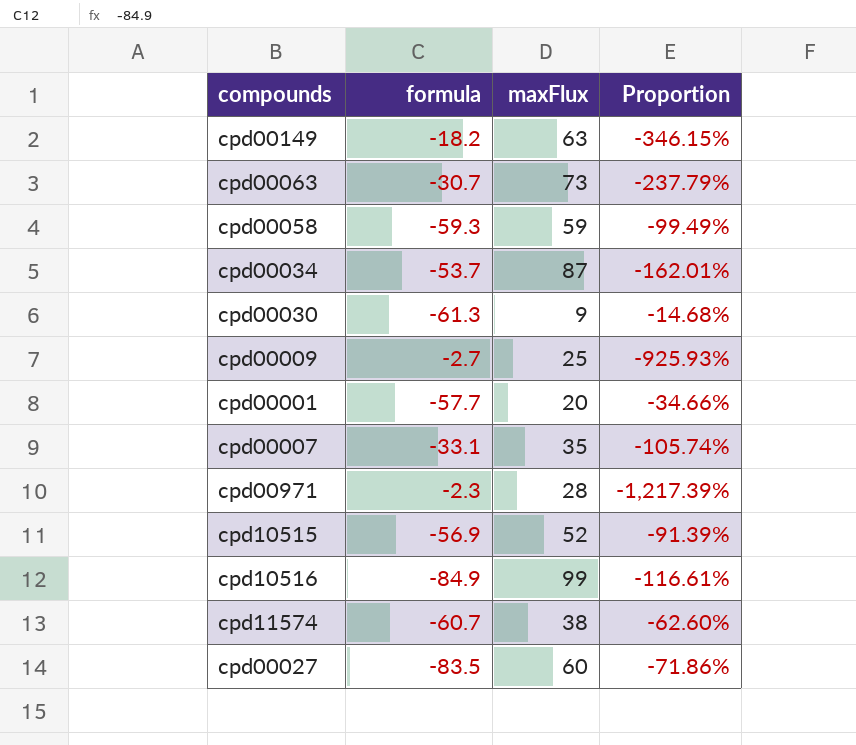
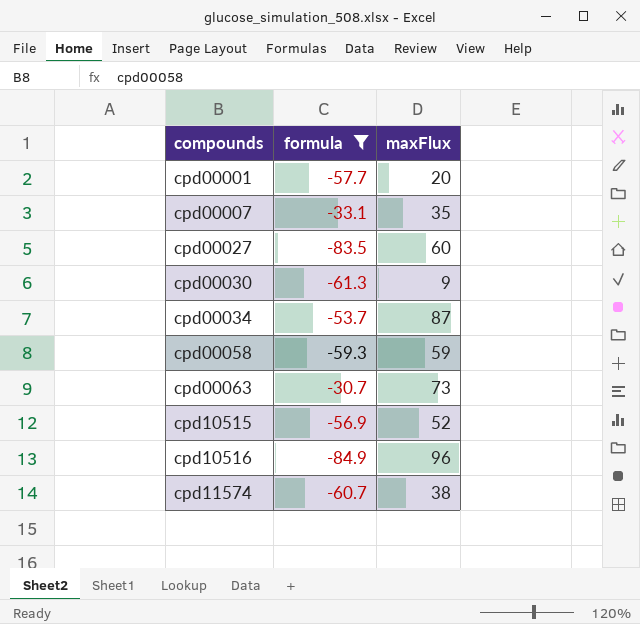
filter: none -> formula <= -30.7
row order: none -> compounds ascending
column Proportion | formula: [maxFlux] / [formula] -> none
cpd10516 | maxFlux: 99 -> 96

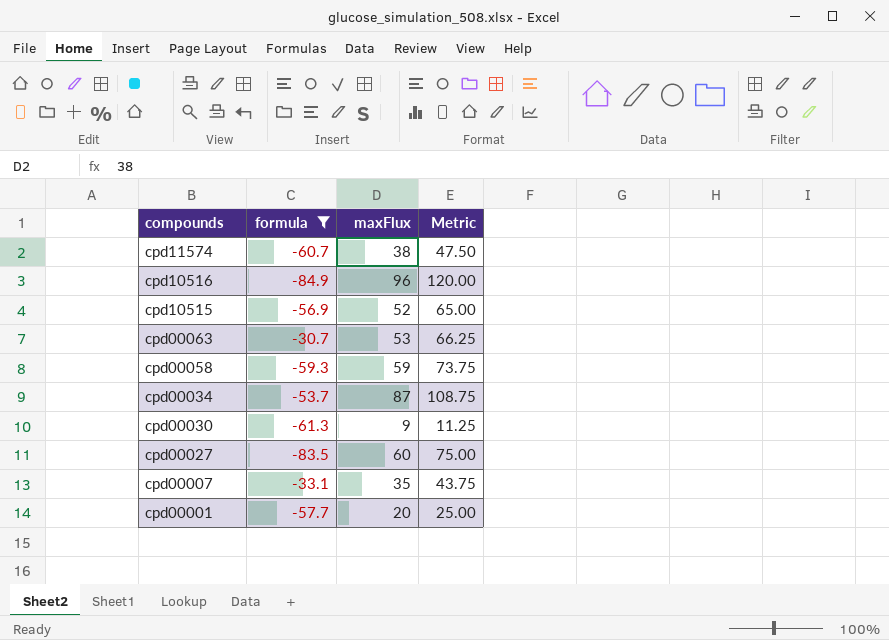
row order: compounds ascending -> compounds descending
column Metric | formula: none -> [maxFlux] * 1.25
cpd00063 | maxFlux: 73 -> 53

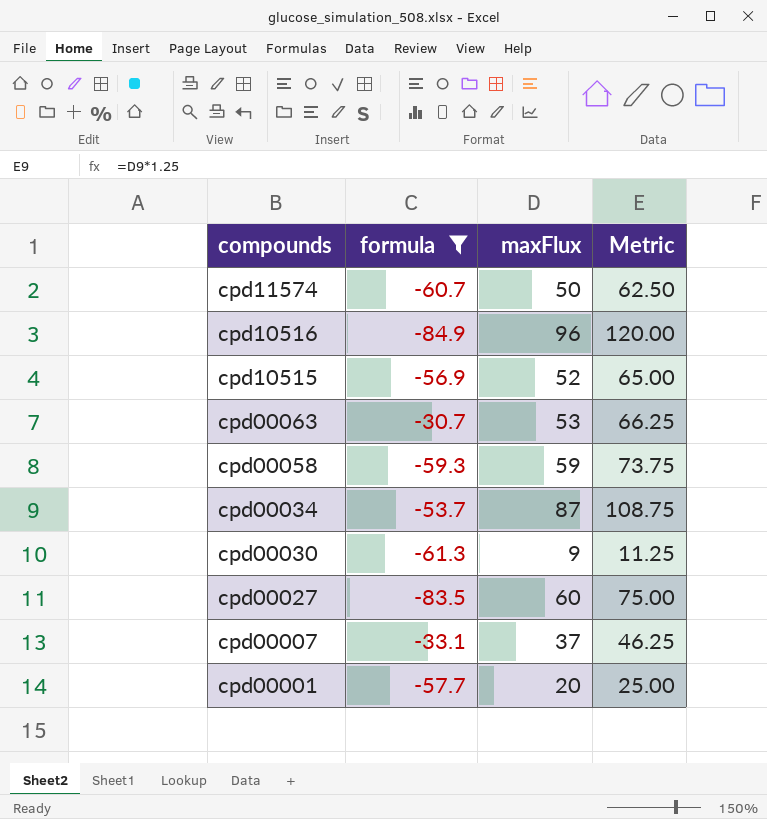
cpd11574 | maxFlux: 38 -> 50
cpd11574 | Metric: 47.50 -> 62.50
cpd00007 | maxFlux: 35 -> 37
cpd00007 | Metric: 43.75 -> 46.25

